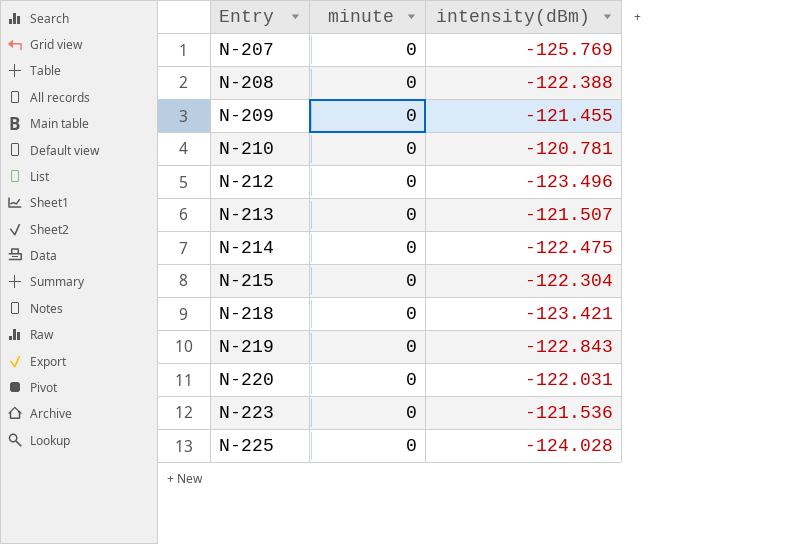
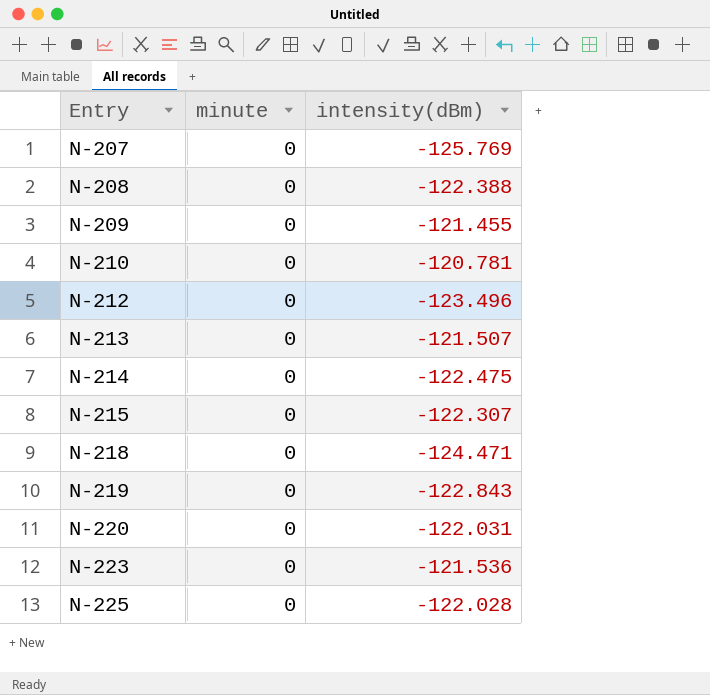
N-215 | intensity(dBm): -122.304 -> -122.307
N-218 | intensity(dBm): -123.421 -> -124.471
N-225 | intensity(dBm): -124.028 -> -122.028

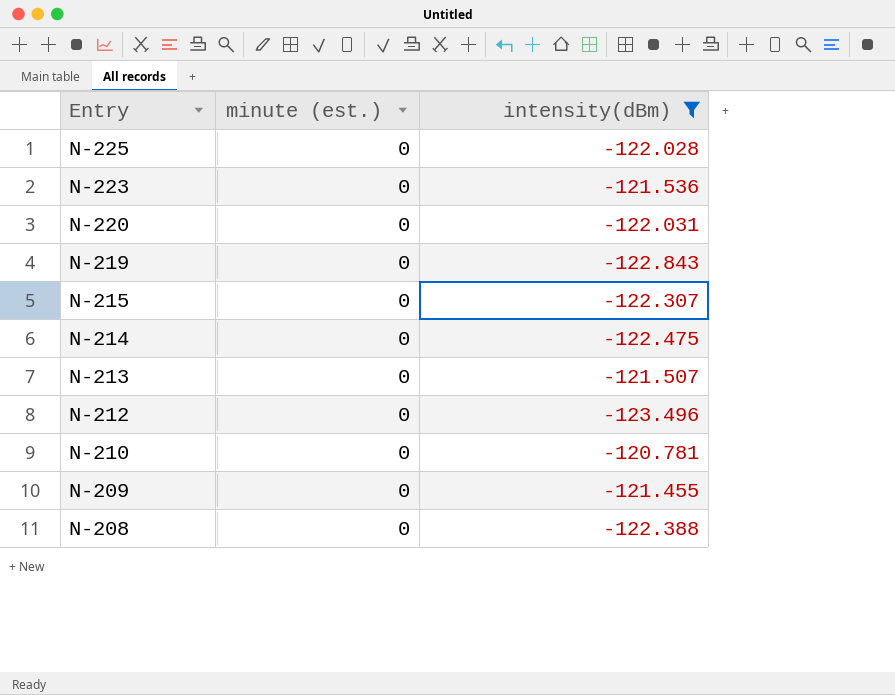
filter: none -> intensity(dBm) >= -123.496
row order: Entry ascending -> Entry descending
column name: minute -> minute (est.)

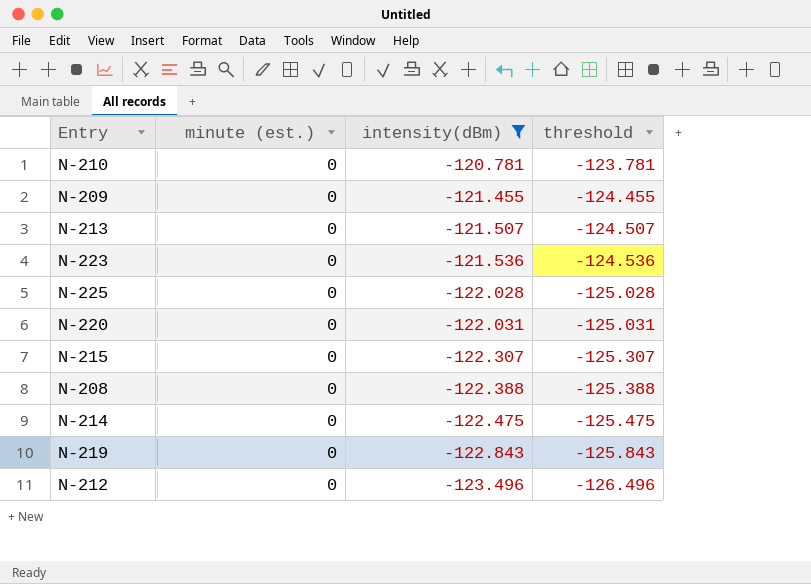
row order: Entry descending -> intensity(dBm) descending
column threshold | formula: none -> [intensity(dBm)] - 3

